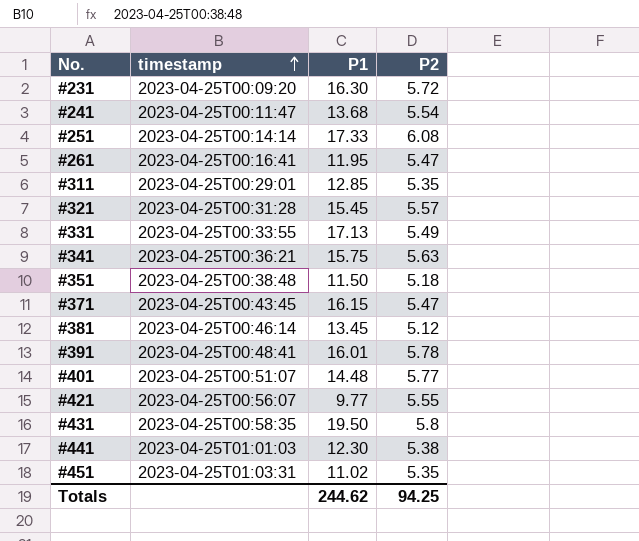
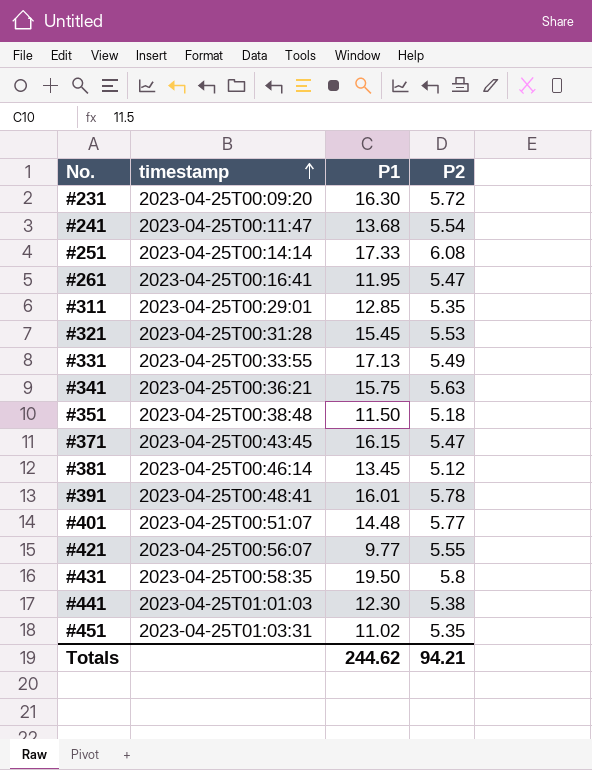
#321 | P2: 5.57 -> 5.53
Totals | P2: 94.25 -> 94.21

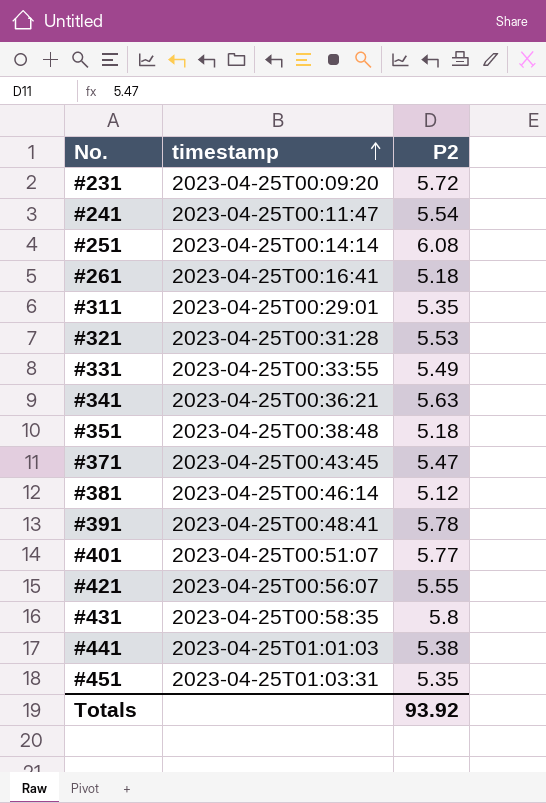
column P1 | position: 3 -> none
#261 | P2: 5.47 -> 5.18
Totals | P2: 94.21 -> 93.92

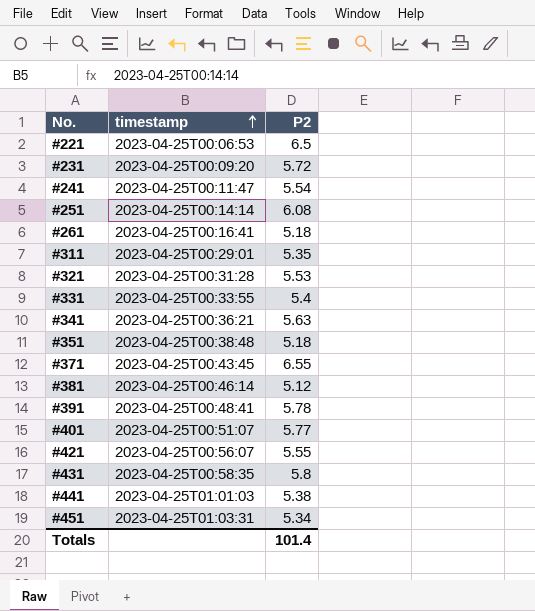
row #221: none -> 2023-04-25T00:06:53 | 6.5
#331 | P2: 5.49 -> 5.4
#371 | P2: 5.47 -> 6.55
#451 | P2: 5.35 -> 5.34
Totals | P2: 93.92 -> 101.4

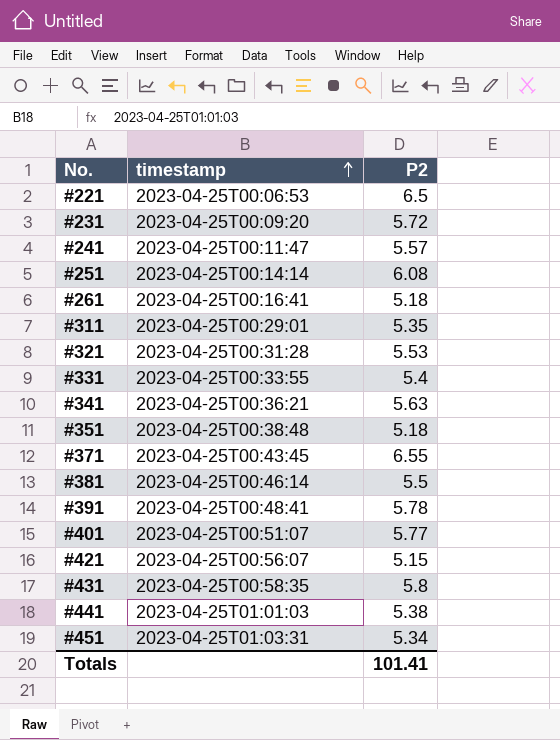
#241 | P2: 5.54 -> 5.57
#381 | P2: 5.12 -> 5.5
#421 | P2: 5.55 -> 5.15
Totals | P2: 101.4 -> 101.41

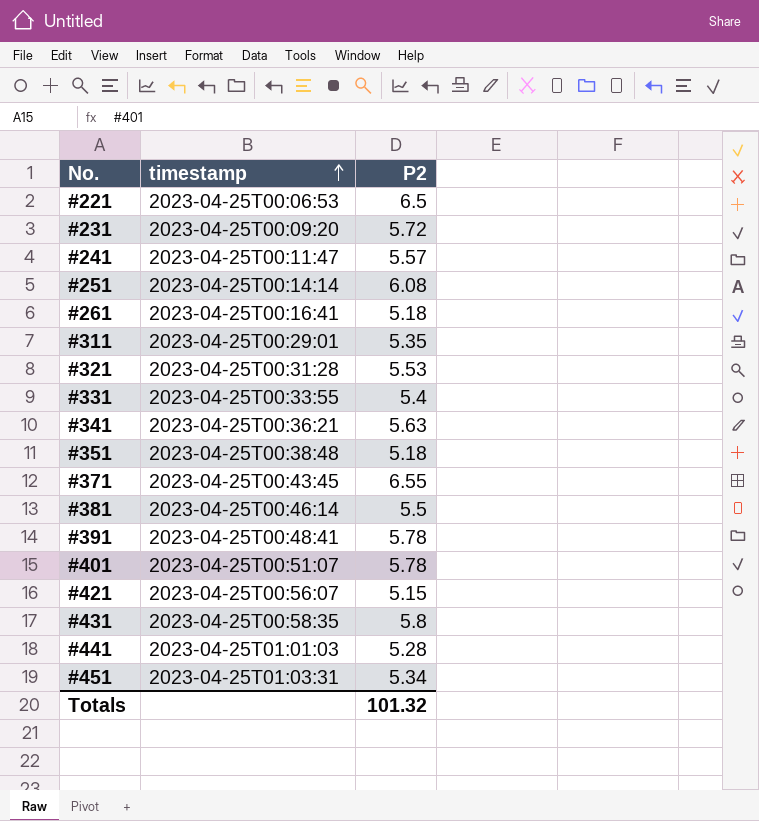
#401 | P2: 5.77 -> 5.78
#441 | P2: 5.38 -> 5.28
Totals | P2: 101.41 -> 101.32

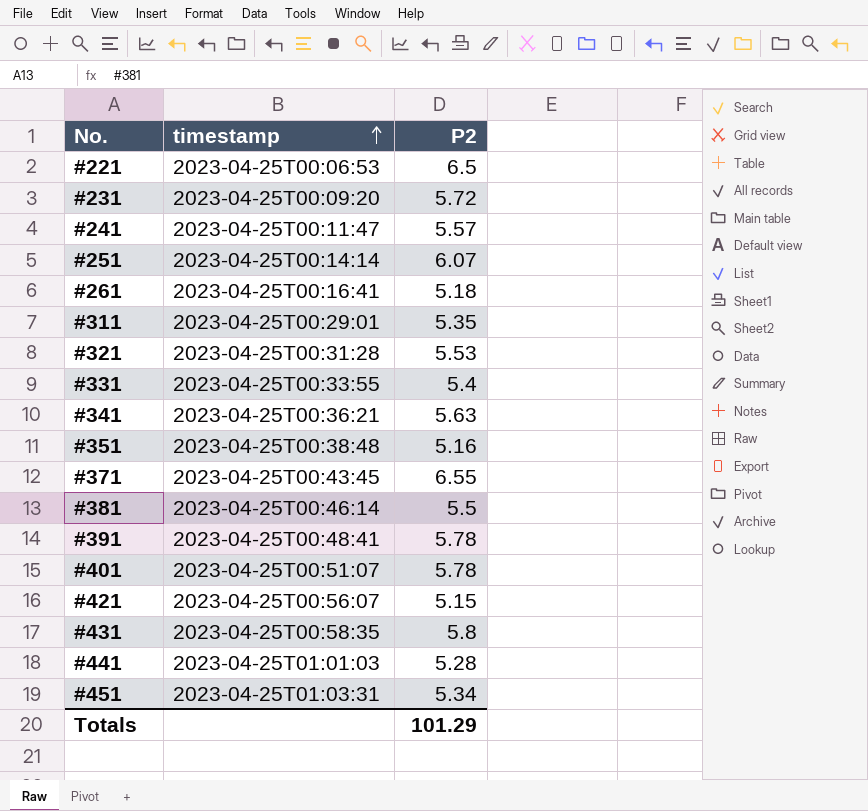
#251 | P2: 6.08 -> 6.07
#351 | P2: 5.18 -> 5.16
Totals | P2: 101.32 -> 101.29

